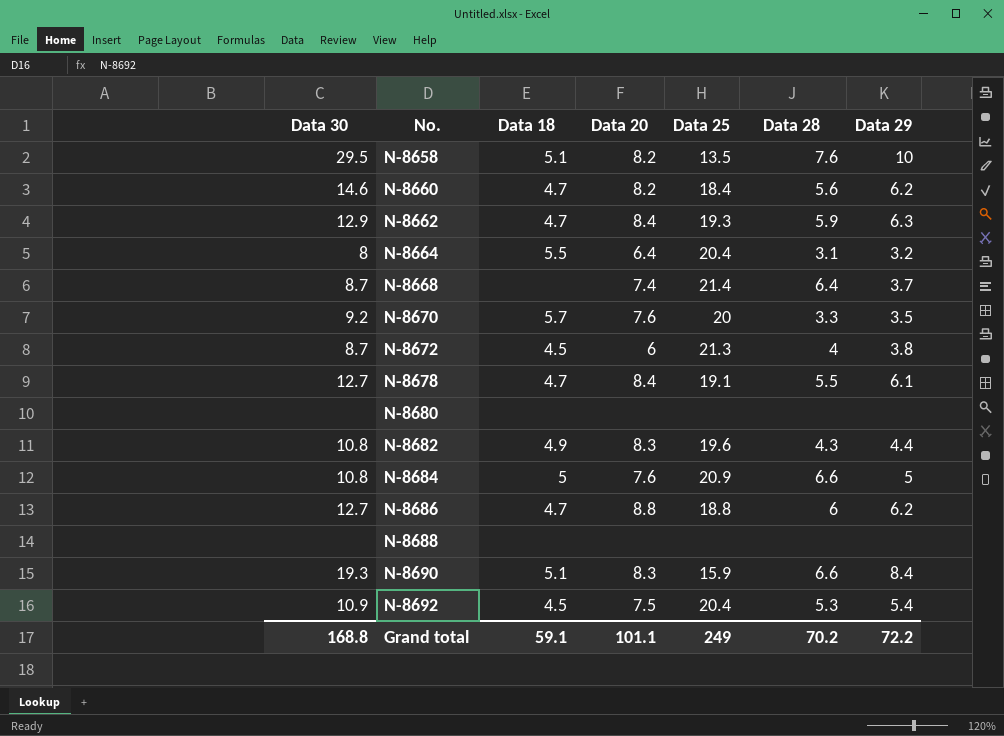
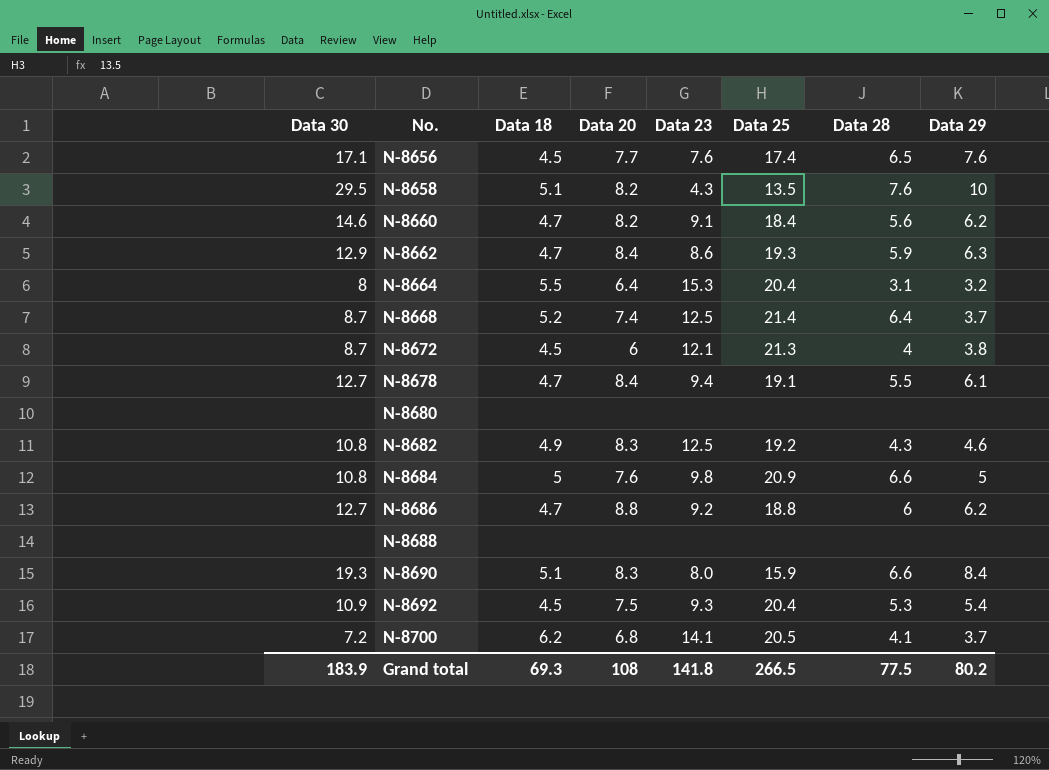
column Data 23 | position: none -> 5
row N-8670: 9.2 | 5.7 | 7.6 | 20 | 3.3 | 3.5 -> none
row N-8656: none -> 17.1 | 4.5 | 7.7 | 7.6 | 17.4 | 6.5 | 7.6
N-8668 | Data 18: none -> 5.2
N-8682 | Data 25: 19.6 -> 19.2
N-8682 | Data 29: 4.4 -> 4.6
row N-8700: none -> 7.2 | 6.2 | 6.8 | 14.1 | 20.5 | 4.1 | 3.7
Grand total | Data 30: 168.8 -> 183.9
Grand total | Data 18: 59.1 -> 69.3
Grand total | Data 20: 101.1 -> 108
Grand total | Data 25: 249 -> 266.5
Grand total | Data 28: 70.2 -> 77.5
Grand total | Data 29: 72.2 -> 80.2

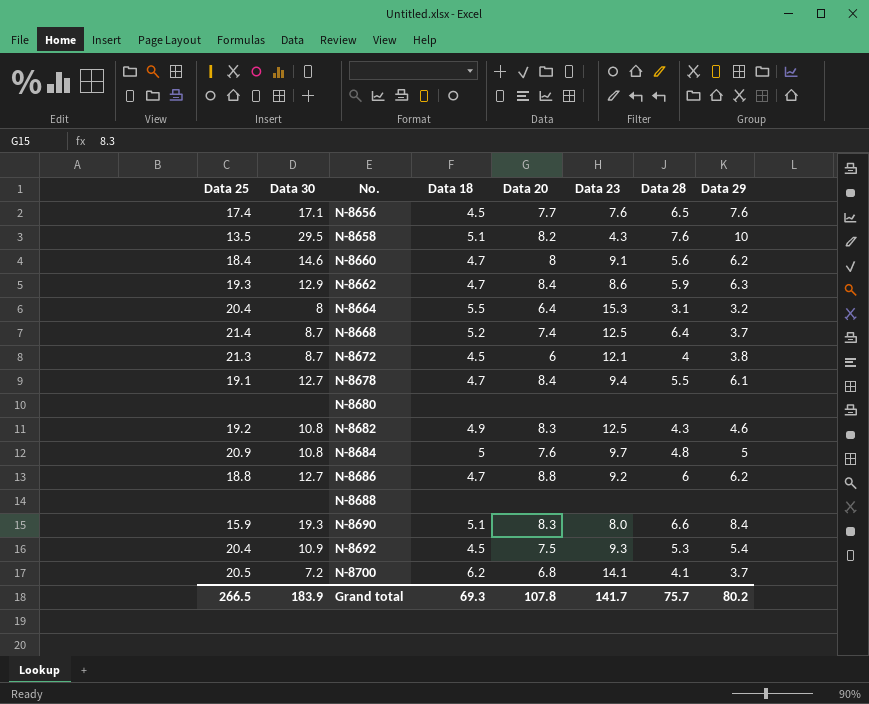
column Data 25 | position: 6 -> 1
N-8660 | Data 20: 8.2 -> 8
N-8684 | Data 23: 9.8 -> 9.7
N-8684 | Data 28: 6.6 -> 4.8
Grand total | Data 20: 108 -> 107.8
Grand total | Data 23: 141.8 -> 141.7
Grand total | Data 28: 77.5 -> 75.7

